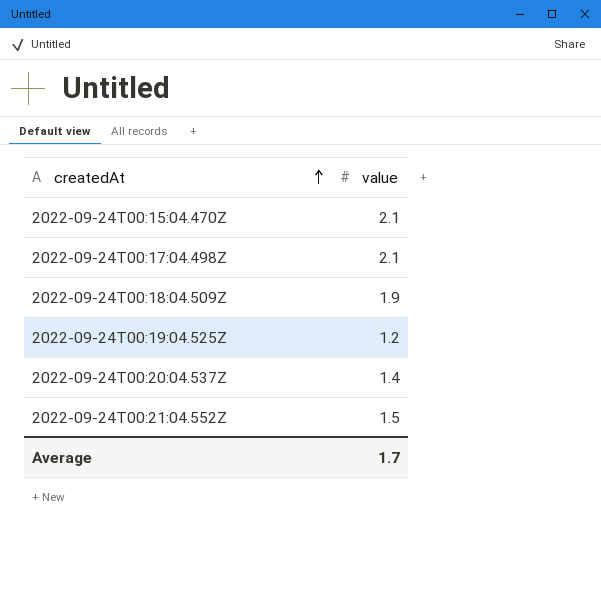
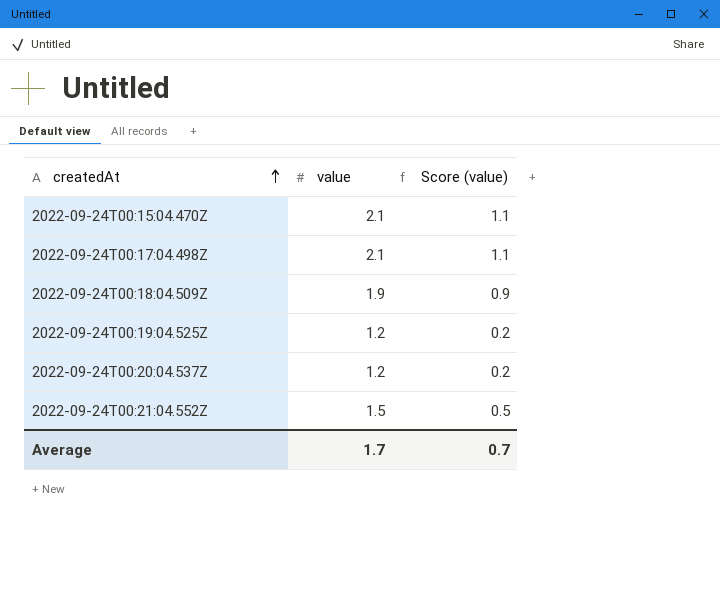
column Score (value) | formula: none -> [value] - 1
2022-09-24T00:20:04.537Z | value: 1.4 -> 1.2

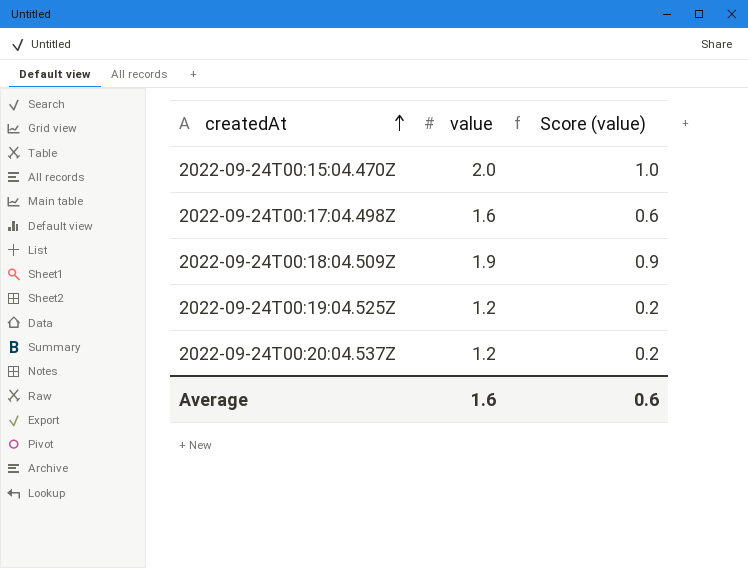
row 2022-09-24T00:21:04.552Z: 1.5 | 0.5 -> none
2022-09-24T00:15:04.470Z | value: 2.1 -> 2.0
2022-09-24T00:15:04.470Z | Score (value): 1.1 -> 1.0
2022-09-24T00:17:04.498Z | value: 2.1 -> 1.6
2022-09-24T00:17:04.498Z | Score (value): 1.1 -> 0.6
Average | value: 1.7 -> 1.6
Average | Score (value): 0.7 -> 0.6

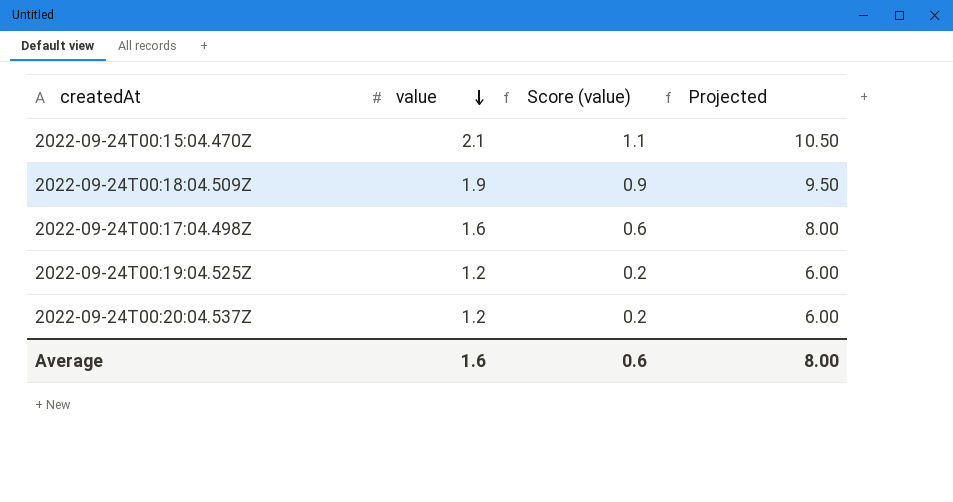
row order: createdAt ascending -> value descending
column Projected | formula: none -> [value] * 5
2022-09-24T00:15:04.470Z | value: 2.0 -> 2.1
2022-09-24T00:15:04.470Z | Score (value): 1.0 -> 1.1

